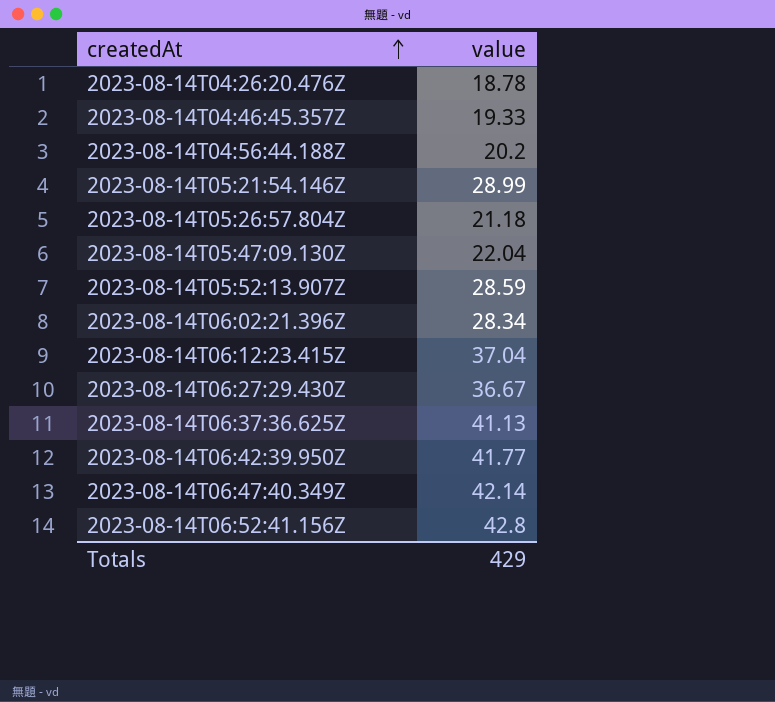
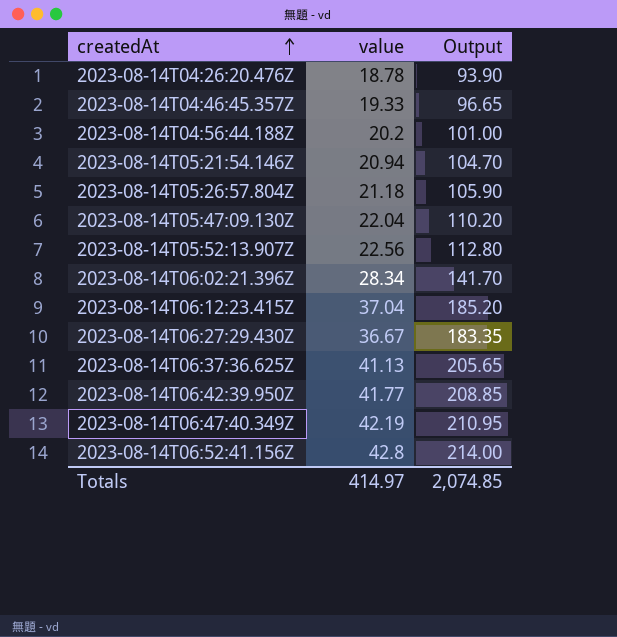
column Output | formula: none -> [value] * 5
2023-08-14T05:21:54.146Z | value: 28.99 -> 20.94
2023-08-14T05:52:13.907Z | value: 28.59 -> 22.56
2023-08-14T06:47:40.349Z | value: 42.14 -> 42.19
Totals | value: 429 -> 414.97

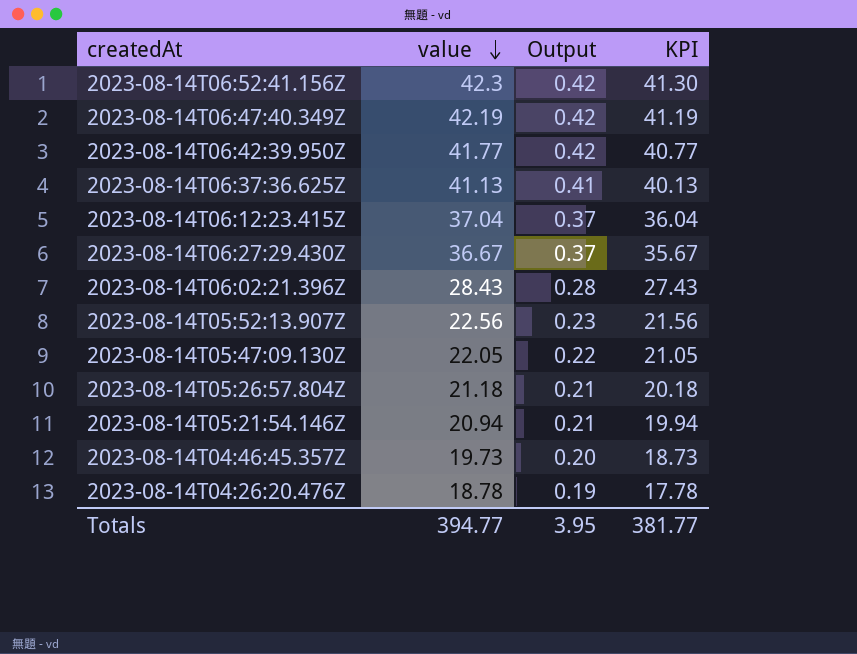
row order: createdAt ascending -> value descending
column Output | formula: [value] * 5 -> [value] * 0.01
column KPI | formula: none -> [value] - 1
row 2023-08-14T04:56:44.188Z: 20.2 | 101.00 -> none
2023-08-14T06:52:41.156Z | value: 42.8 -> 42.3
2023-08-14T06:02:21.396Z | value: 28.34 -> 28.43
2023-08-14T05:47:09.130Z | value: 22.04 -> 22.05
2023-08-14T04:46:45.357Z | value: 19.33 -> 19.73
Totals | value: 414.97 -> 394.77
Totals | Output: 2,074.85 -> 3.95

